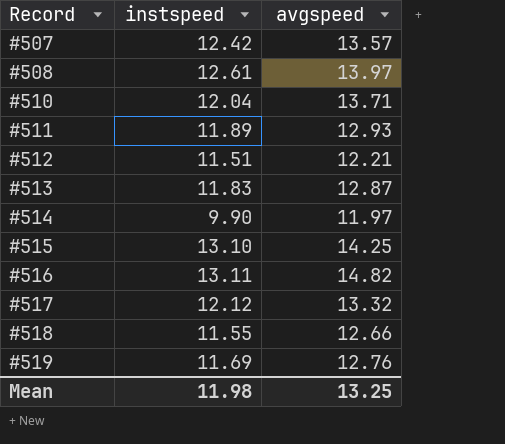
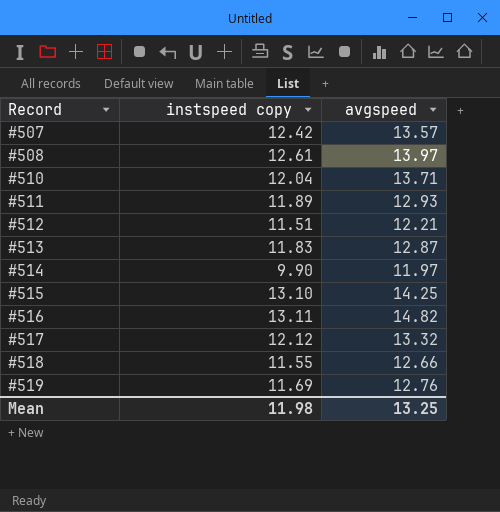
column name: instspeed -> instspeed copy

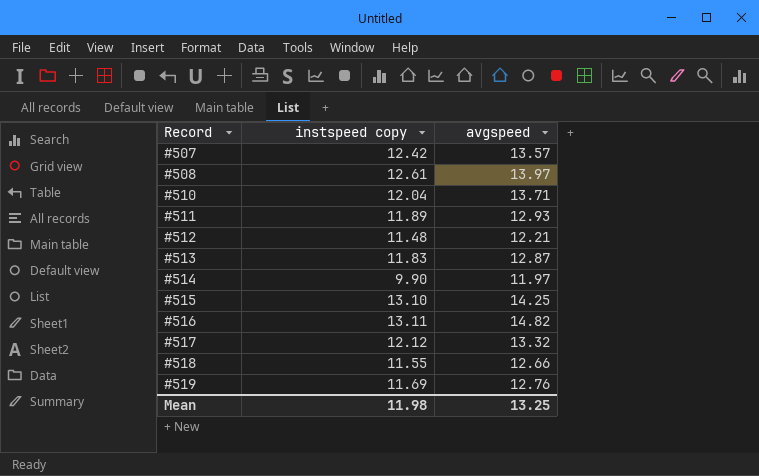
#512 | instspeed copy: 11.51 -> 11.48

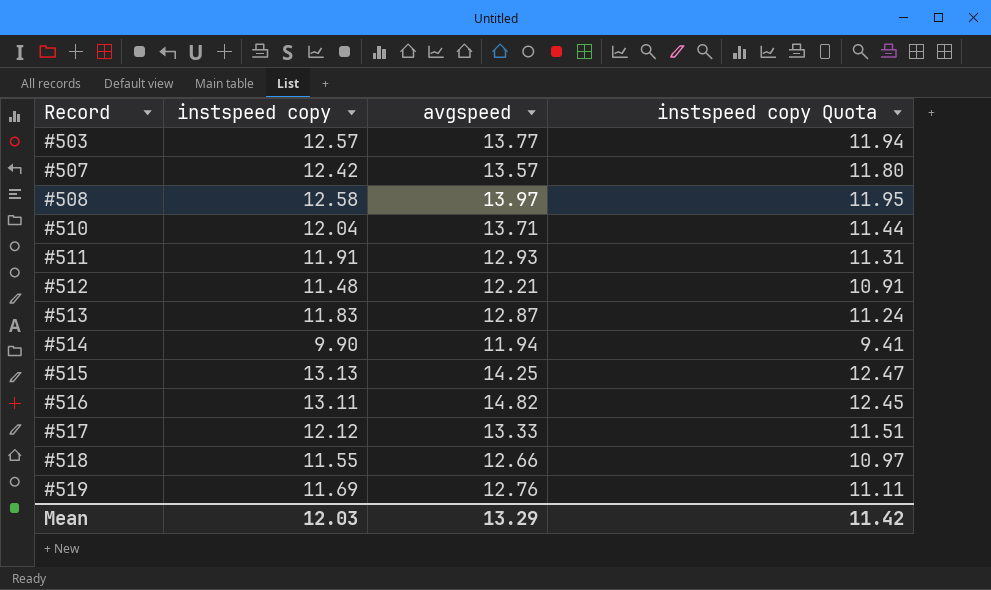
column instspeed copy Quota | formula: none -> [instspeed copy] * 0.95
row #503: none -> 12.57 | 13.77 | 11.94
#508 | instspeed copy: 12.61 -> 12.58
#511 | instspeed copy: 11.89 -> 11.91
#514 | avgspeed: 11.97 -> 11.94
#515 | instspeed copy: 13.10 -> 13.13
#517 | avgspeed: 13.32 -> 13.33
Mean | instspeed copy: 11.98 -> 12.03
Mean | avgspeed: 13.25 -> 13.29

